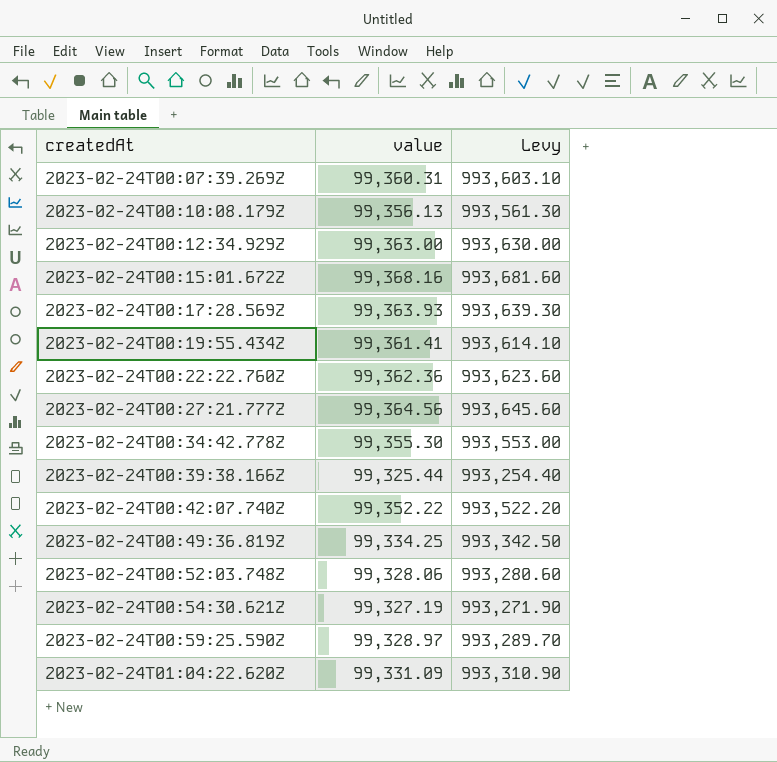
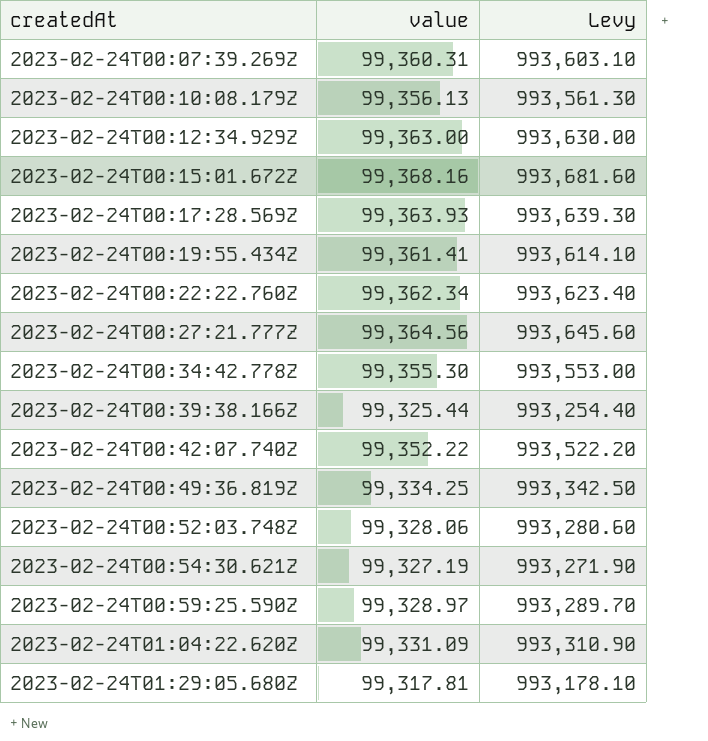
2023-02-24T00:22:22.760Z | value: 99,362.36 -> 99,362.34
2023-02-24T00:22:22.760Z | Levy: 993,623.60 -> 993,623.40
row 2023-02-24T01:29:05.680Z: none -> 99,317.81 | 993,178.10

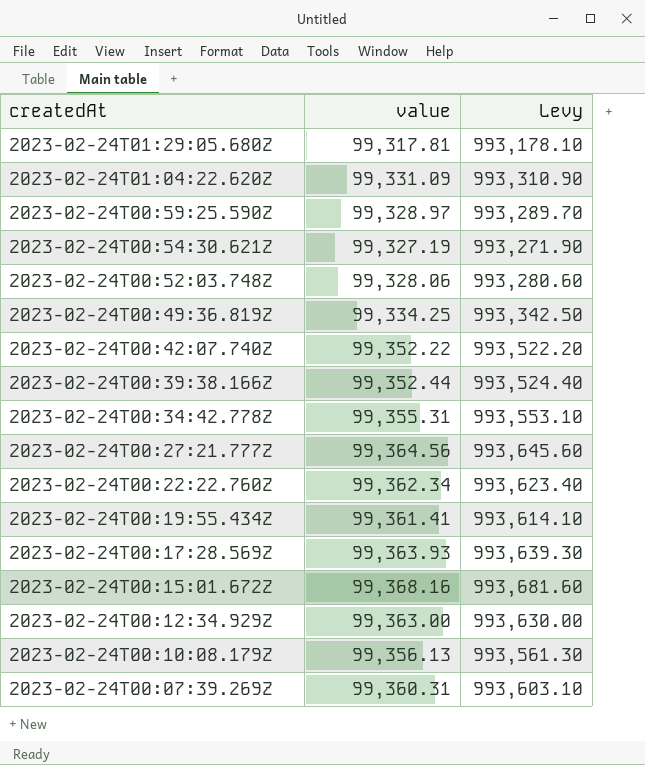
row order: createdAt ascending -> createdAt descending
2023-02-24T00:39:38.166Z | value: 99,325.44 -> 99,352.44
2023-02-24T00:39:38.166Z | Levy: 993,254.40 -> 993,524.40
2023-02-24T00:34:42.778Z | value: 99,355.30 -> 99,355.31
2023-02-24T00:34:42.778Z | Levy: 993,553.00 -> 993,553.10

